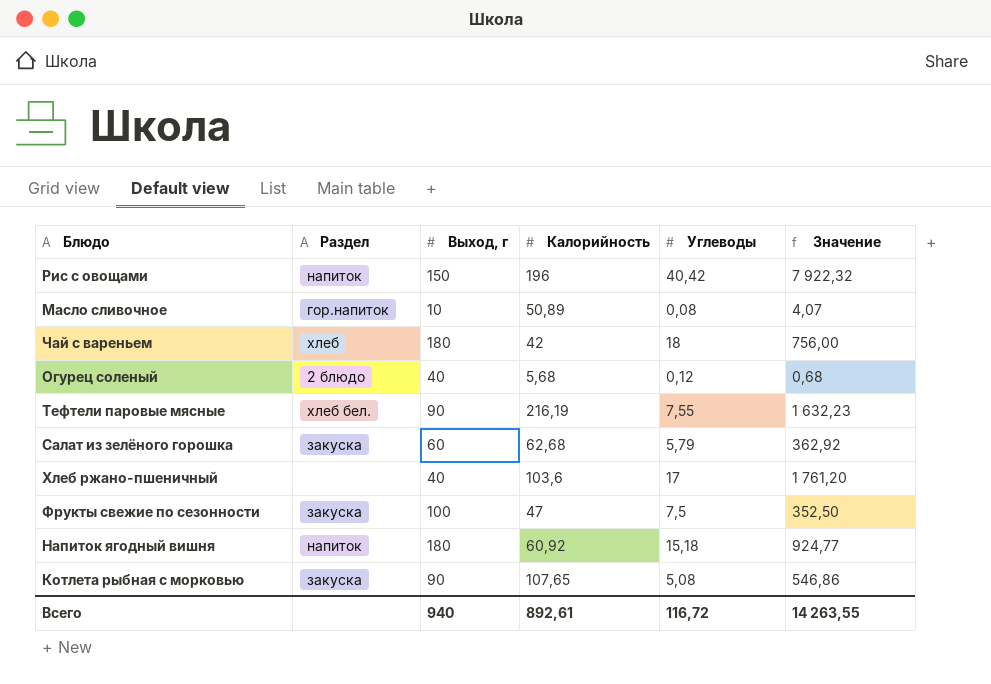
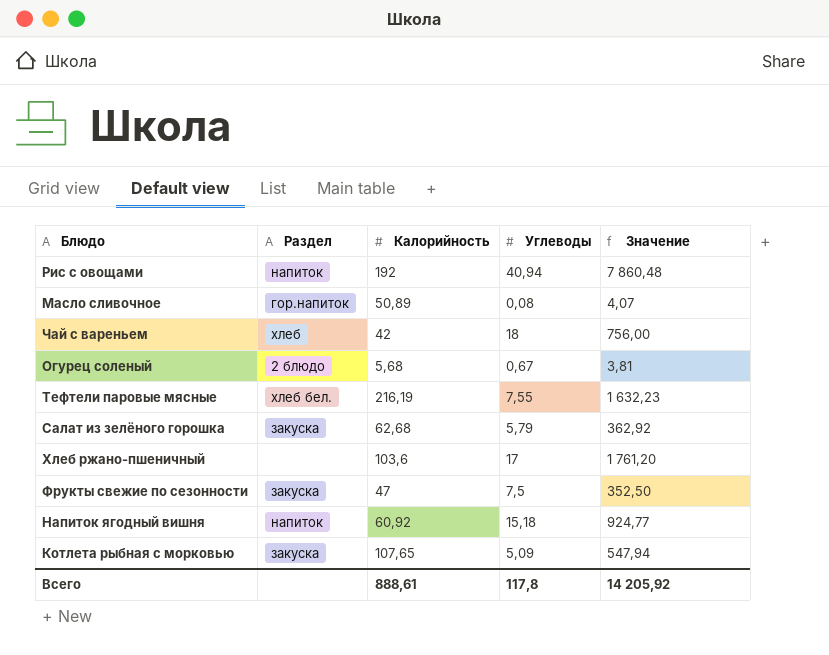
column Выход, г | position: 3 -> none
Рис с овощами | Калорийность: 196 -> 192
Рис с овощами | Углеводы: 40,42 -> 40,94
Рис с овощами | Значение: 7 922,32 -> 7 860,48
Огурец соленый | Углеводы: 0,12 -> 0,67
Огурец соленый | Значение: 0,68 -> 3,81
Котлета рыбная с морковью | Углеводы: 5,08 -> 5,09
Котлета рыбная с морковью | Значение: 546,86 -> 547,94
Всего | Калорийность: 892,61 -> 888,61
Всего | Углеводы: 116,72 -> 117,8
Всего | Значение: 14 263,55 -> 14 205,92

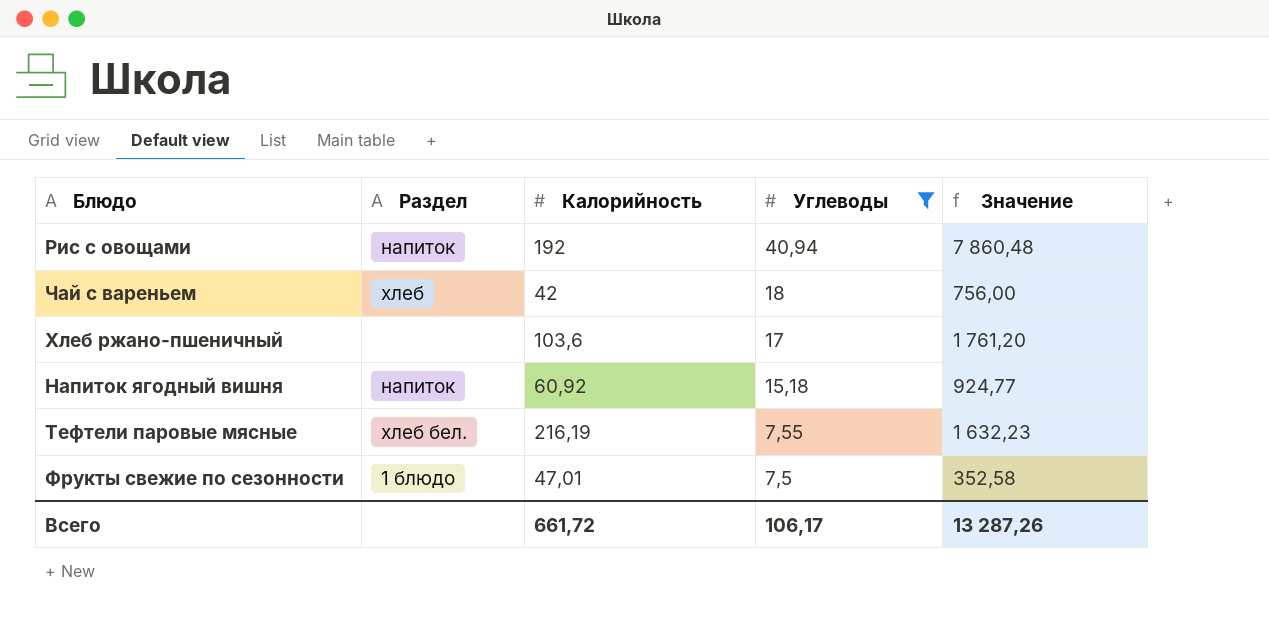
filter: none -> Углеводы >= 7,5
row order: none -> Углеводы descending
Фрукты свежие по сезонности | Раздел: закуска -> 1 блюдо
Фрукты свежие по сезонности | Калорийность: 47 -> 47,01
Фрукты свежие по сезонности | Значение: 352,50 -> 352,58
Всего | Калорийность: 888,61 -> 661,72
Всего | Углеводы: 117,8 -> 106,17
Всего | Значение: 14 205,92 -> 13 287,26

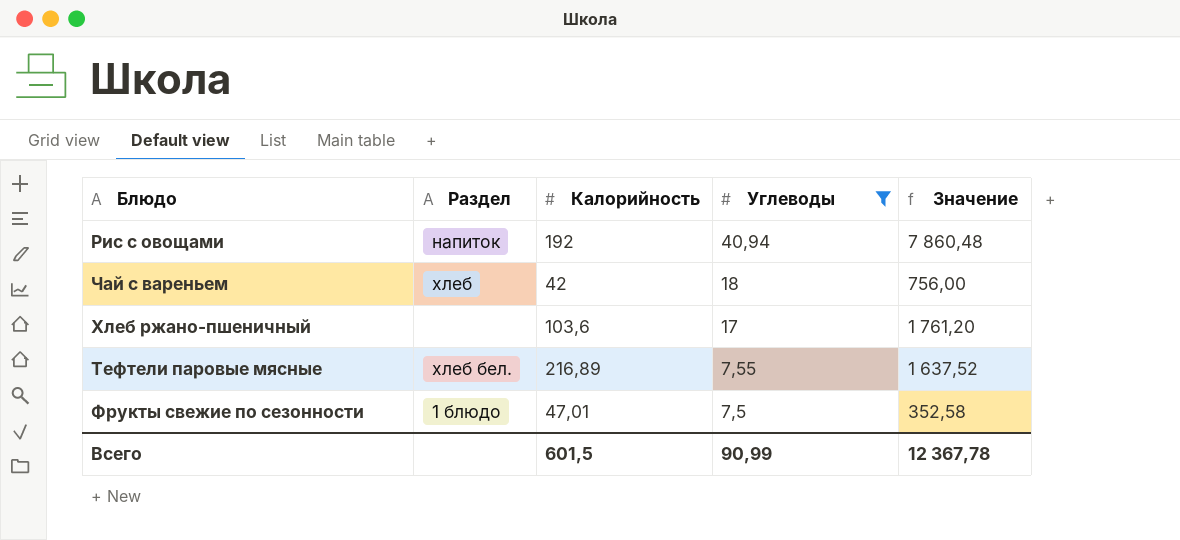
row Напиток ягодный вишня: напиток | 60,92 | 15,18 | 924,77 -> none
Тефтели паровые мясные | Калорийность: 216,19 -> 216,89
Тефтели паровые мясные | Значение: 1 632,23 -> 1 637,52
Всего | Калорийность: 661,72 -> 601,5
Всего | Углеводы: 106,17 -> 90,99
Всего | Значение: 13 287,26 -> 12 367,78

